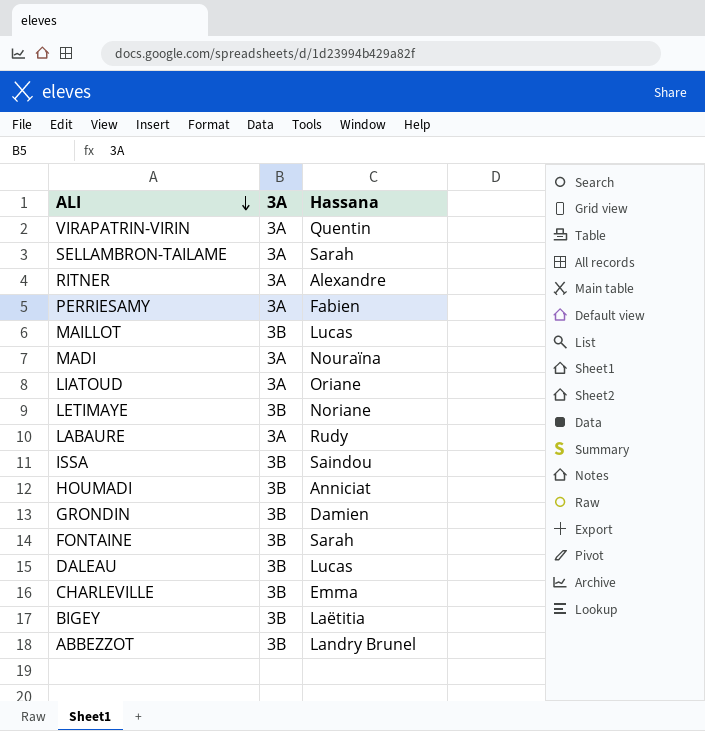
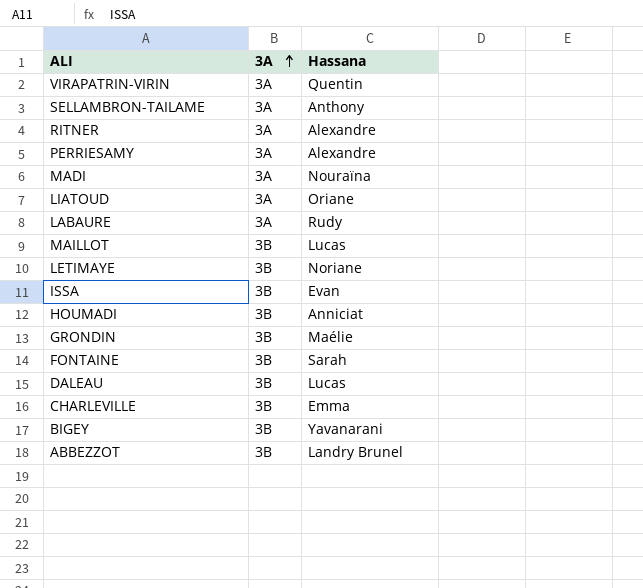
row order: ALI descending -> 3A ascending
SELLAMBRON-TAILAME | Hassana: Sarah -> Anthony
PERRIESAMY | Hassana: Fabien -> Alexandre
ISSA | Hassana: Saindou -> Evan
GRONDIN | Hassana: Damien -> Maélie
BIGEY | Hassana: Laëtitia -> Yavanarani

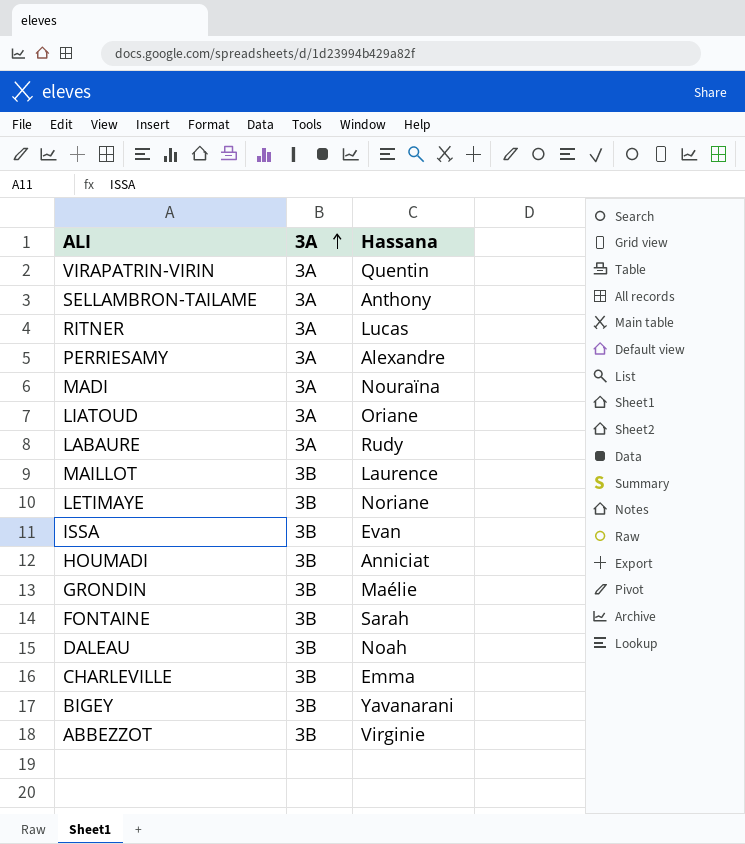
RITNER | Hassana: Alexandre -> Lucas
MAILLOT | Hassana: Lucas -> Laurence
DALEAU | Hassana: Lucas -> Noah
ABBEZZOT | Hassana: Landry Brunel -> Virginie

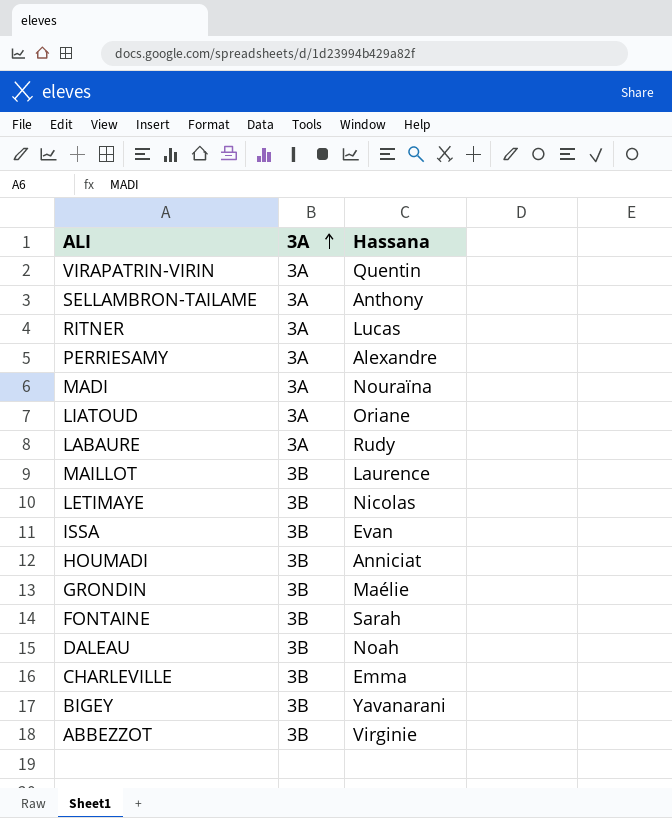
LETIMAYE | Hassana: Noriane -> Nicolas

